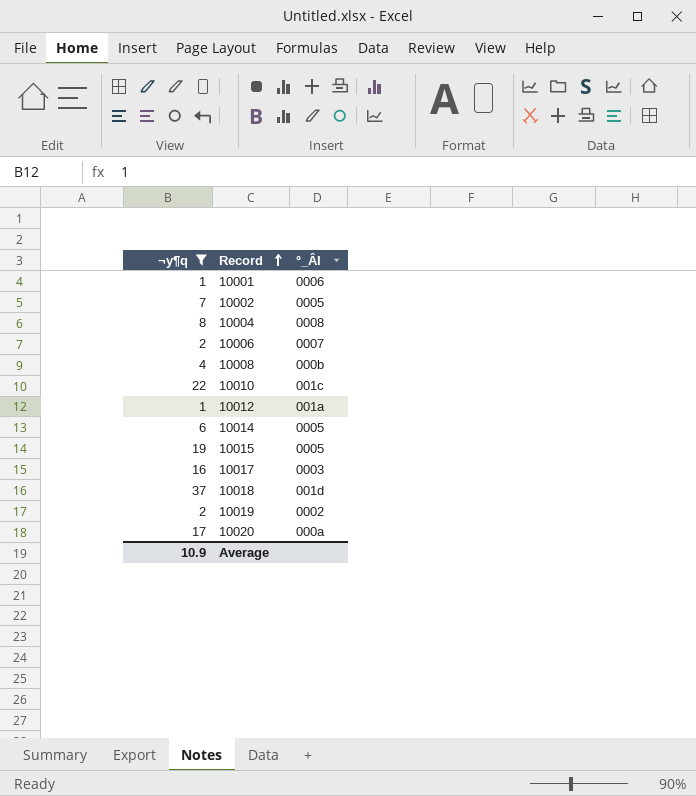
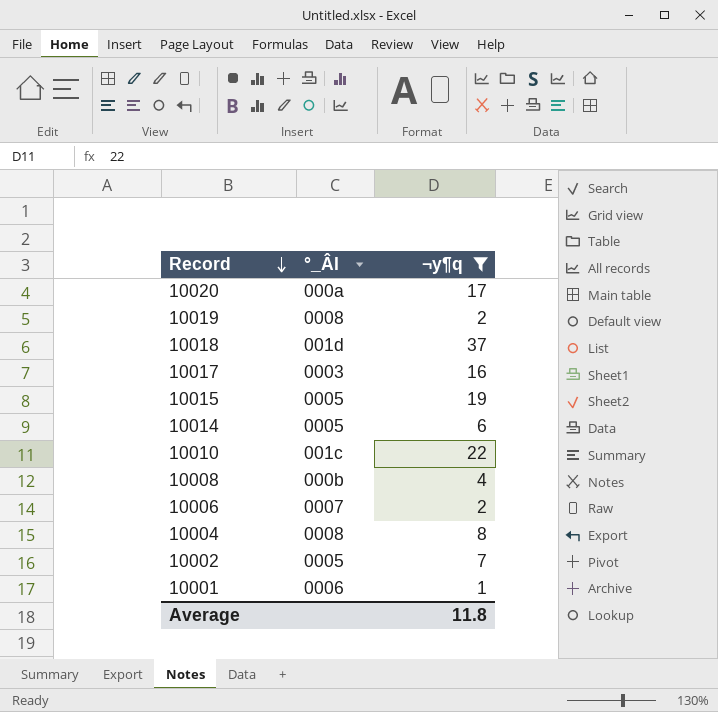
row order: Record ascending -> Record descending
column ¬y¶q | position: 1 -> 3
row 10012: 1 | 001a -> none
10019 | °_ÂI: 0002 -> 0008
Average | ¬y¶q: 10.9 -> 11.8

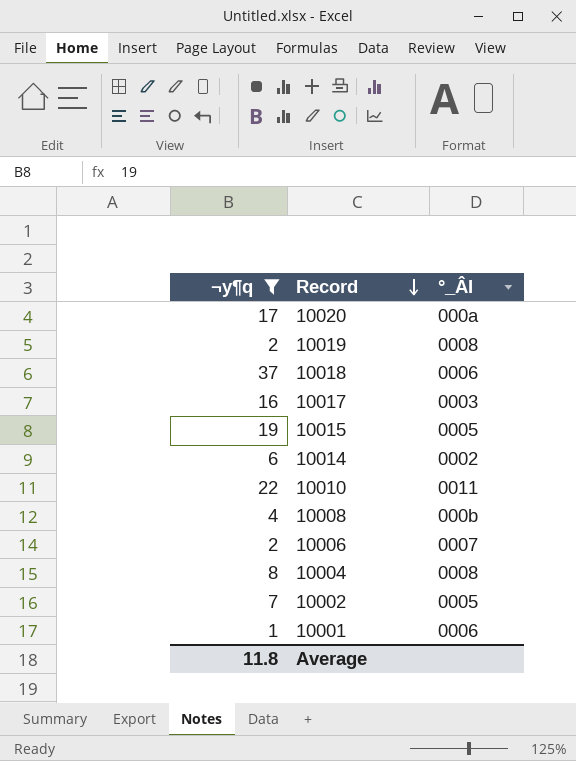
column ¬y¶q | position: 3 -> 1
10018 | °_ÂI: 001d -> 0006
10014 | °_ÂI: 0005 -> 0002
10010 | °_ÂI: 001c -> 0011

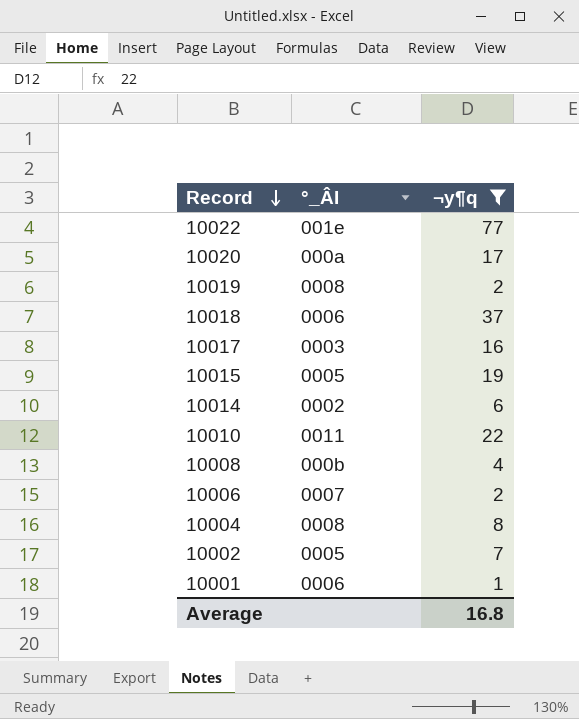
column ¬y¶q | position: 1 -> 3
row 10022: none -> 001e | 77
Average | ¬y¶q: 11.8 -> 16.8

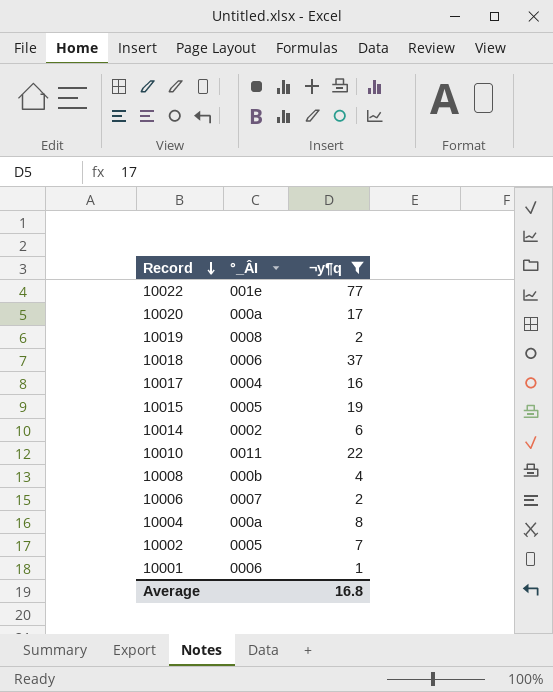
10017 | °_ÂI: 0003 -> 0004
10004 | °_ÂI: 0008 -> 000a

